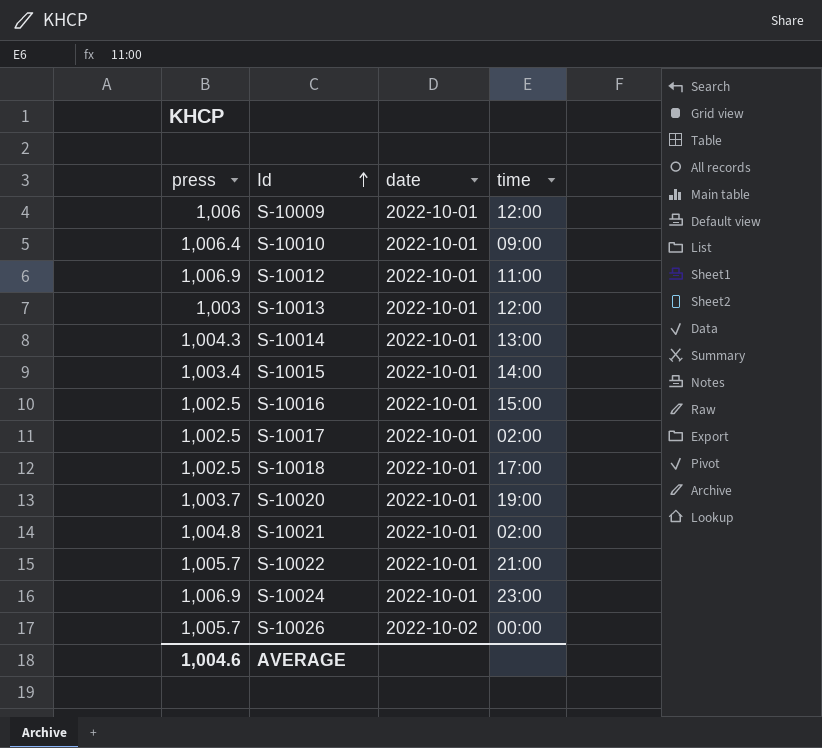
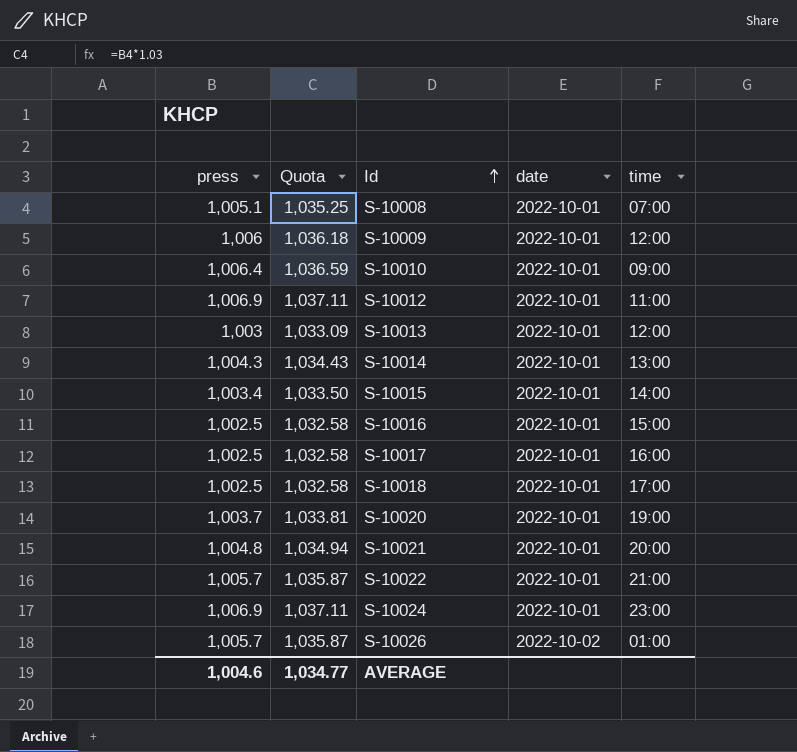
column Quota | formula: none -> [press] * 1.03
row S-10008: none -> 1,005.1 | 1,035.25 | 2022-10-01 | 07:00
S-10017 | time: 02:00 -> 16:00
S-10021 | time: 02:00 -> 20:00
S-10026 | time: 00:00 -> 01:00

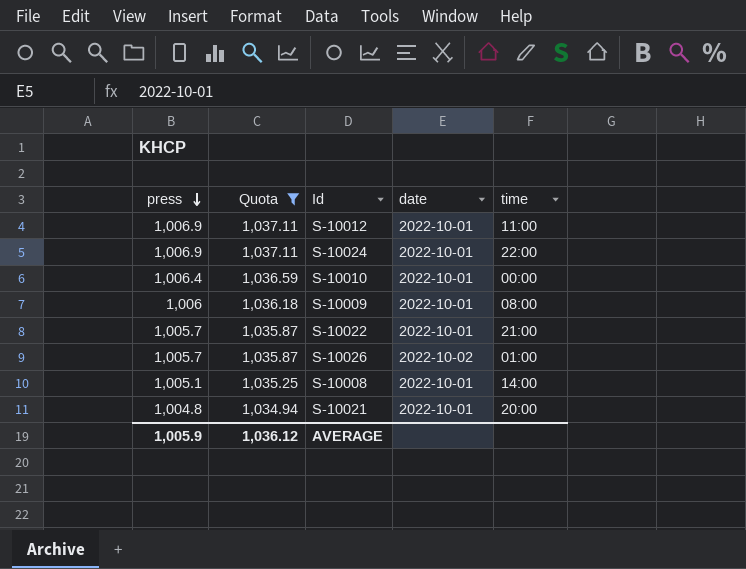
filter: none -> Quota >= 1,034.94
row order: Id ascending -> press descending
S-10024 | time: 23:00 -> 22:00
S-10010 | time: 09:00 -> 00:00
S-10009 | time: 12:00 -> 08:00
S-10008 | time: 07:00 -> 14:00
AVERAGE | press: 1,004.6 -> 1,005.9
AVERAGE | Quota: 1,034.77 -> 1,036.12

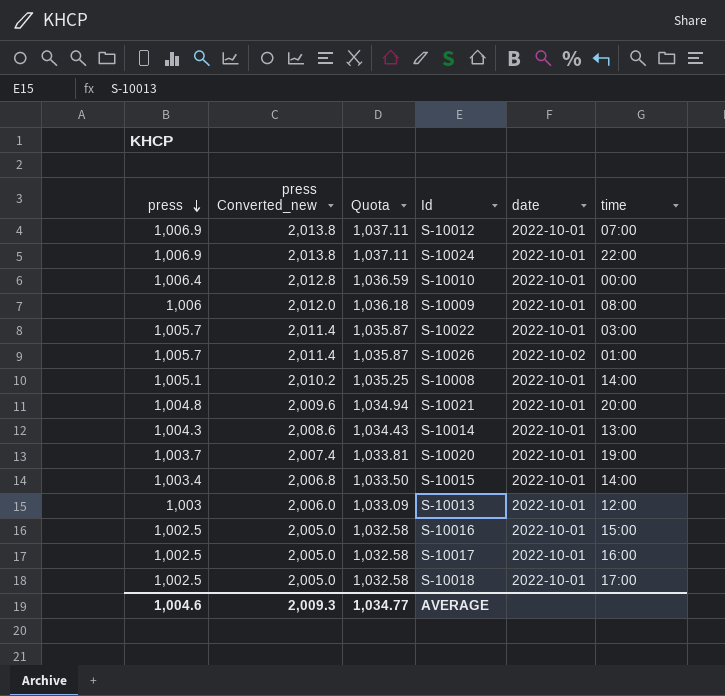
filter: Quota >= 1,034.94 -> none
column press Converted_new | formula: none -> [press] * 2
S-10012 | time: 11:00 -> 07:00
S-10022 | time: 21:00 -> 03:00
AVERAGE | press: 1,005.9 -> 1,004.6
AVERAGE | Quota: 1,036.12 -> 1,034.77

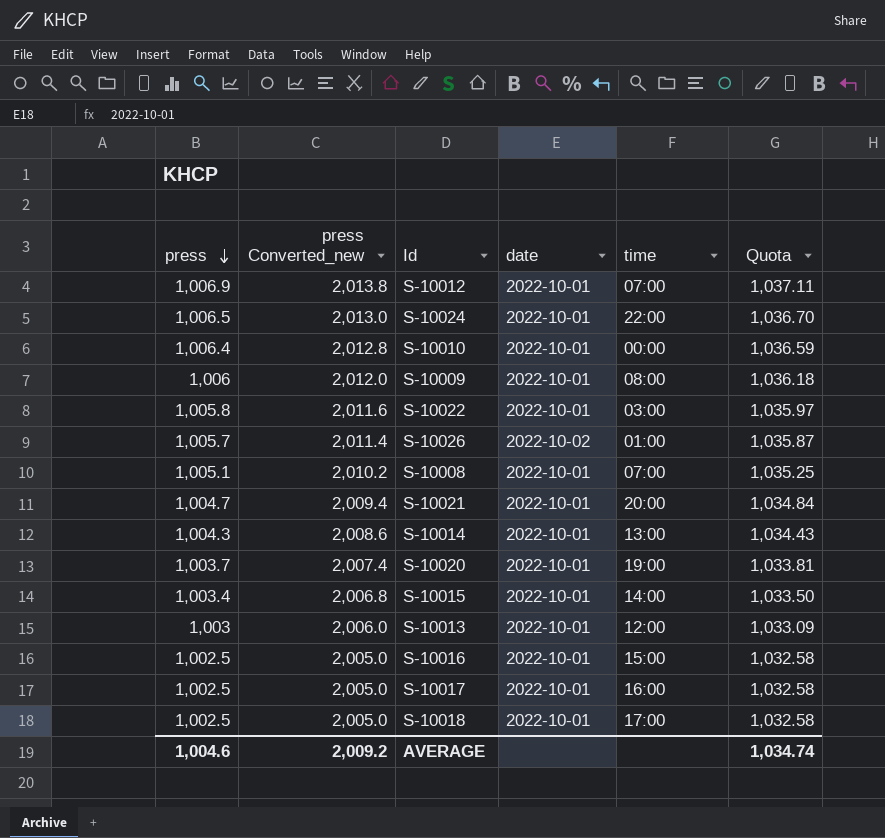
column Quota | position: 3 -> 6
S-10024 | press: 1,006.9 -> 1,006.5
S-10024 | press Converted_new: 2,013.8 -> 2,013.0
S-10024 | Quota: 1,037.11 -> 1,036.70
S-10022 | press: 1,005.7 -> 1,005.8
S-10022 | press Converted_new: 2,011.4 -> 2,011.6
S-10022 | Quota: 1,035.87 -> 1,035.97
S-10008 | time: 14:00 -> 07:00
S-10021 | press: 1,004.8 -> 1,004.7
S-10021 | press Converted_new: 2,009.6 -> 2,009.4
S-10021 | Quota: 1,034.94 -> 1,034.84
AVERAGE | press Converted_new: 2,009.3 -> 2,009.2
AVERAGE | Quota: 1,034.77 -> 1,034.74

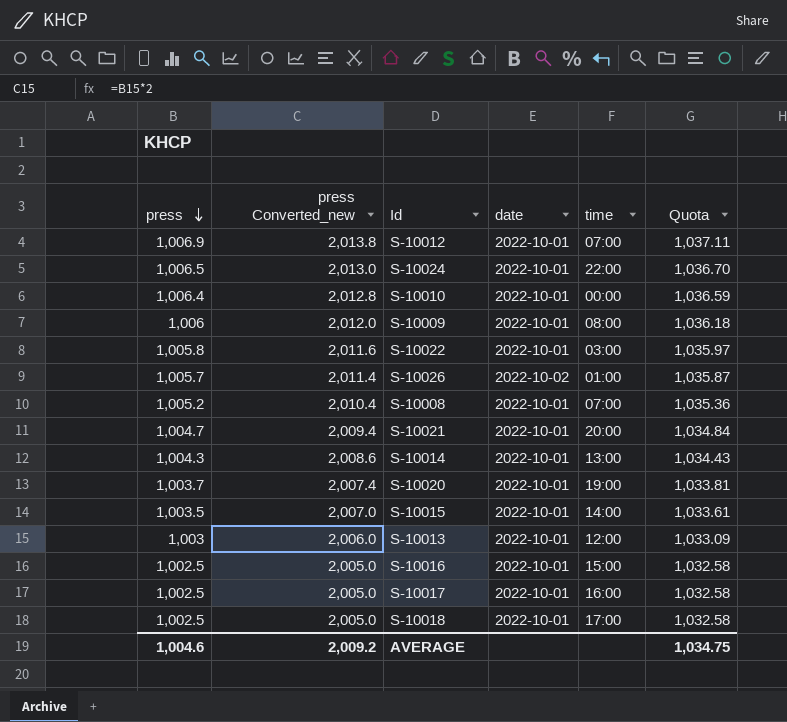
S-10008 | press: 1,005.1 -> 1,005.2
S-10008 | press Converted_new: 2,010.2 -> 2,010.4
S-10008 | Quota: 1,035.25 -> 1,035.36
S-10015 | press: 1,003.4 -> 1,003.5
S-10015 | press Converted_new: 2,006.8 -> 2,007.0
S-10015 | Quota: 1,033.50 -> 1,033.61
AVERAGE | Quota: 1,034.74 -> 1,034.75

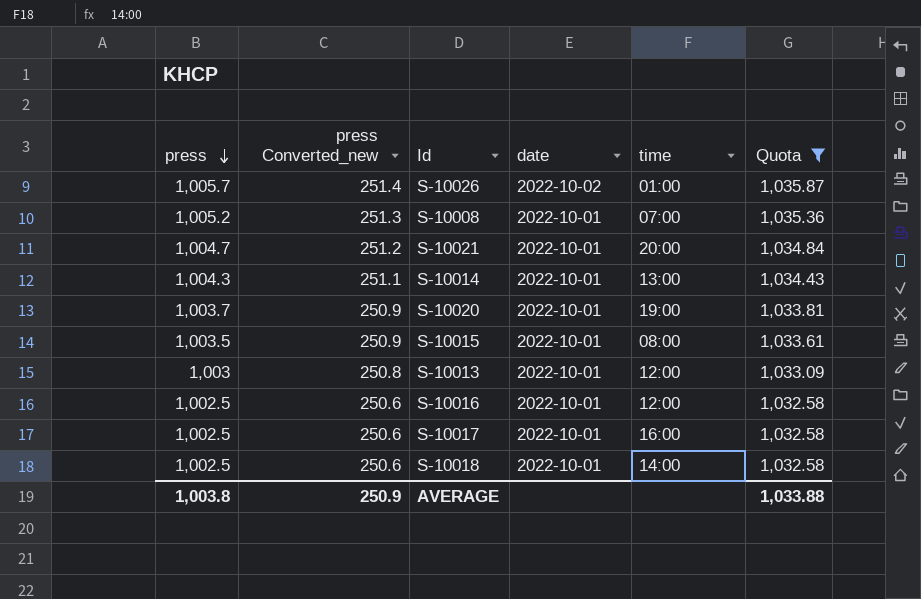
filter: none -> Quota <= 1,035.87
column press Converted_new | formula: [press] * 2 -> [press] * 0.25
S-10015 | time: 14:00 -> 08:00
S-10016 | time: 15:00 -> 12:00
S-10018 | time: 17:00 -> 14:00
AVERAGE | press: 1,004.6 -> 1,003.8
AVERAGE | press Converted_new: 2,009.2 -> 250.9
AVERAGE | Quota: 1,034.75 -> 1,033.88

